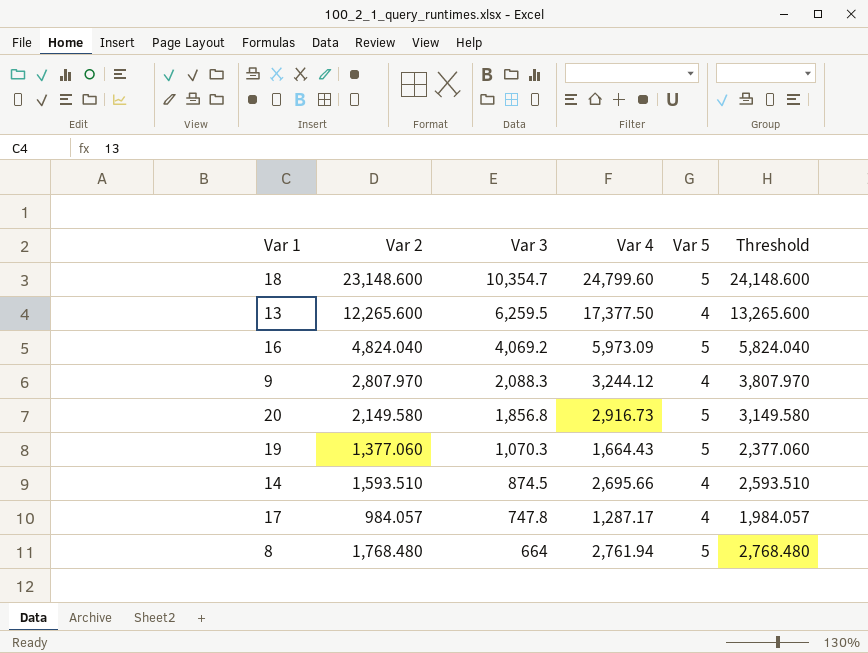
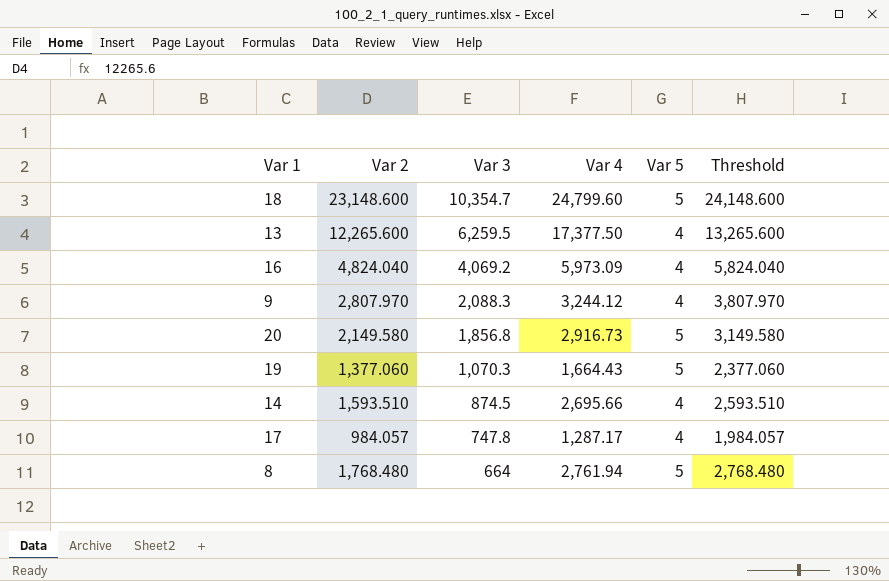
16 | Var 5: 5 -> 4

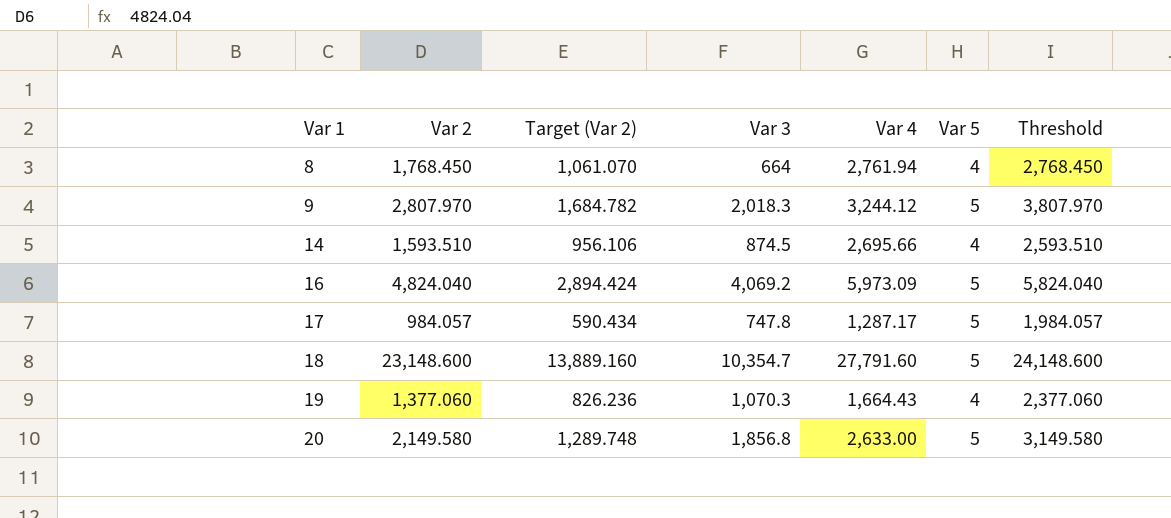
row order: Var 3 descending -> Var 1 ascending
column Target (Var 2) | formula: none -> [Var 2] * 0.6
row 13: 12,265.600 | 6,259.5 | 17,377.50 | 4 | 13,265.600 -> none
8 | Var 2: 1,768.480 -> 1,768.450
8 | Var 5: 5 -> 4
8 | Threshold: 2,768.480 -> 2,768.450
9 | Var 3: 2,088.3 -> 2,018.3
9 | Var 5: 4 -> 5
16 | Var 5: 4 -> 5
17 | Var 5: 4 -> 5
18 | Var 4: 24,799.60 -> 27,791.60
19 | Var 5: 5 -> 4
20 | Var 4: 2,916.73 -> 2,633.00

